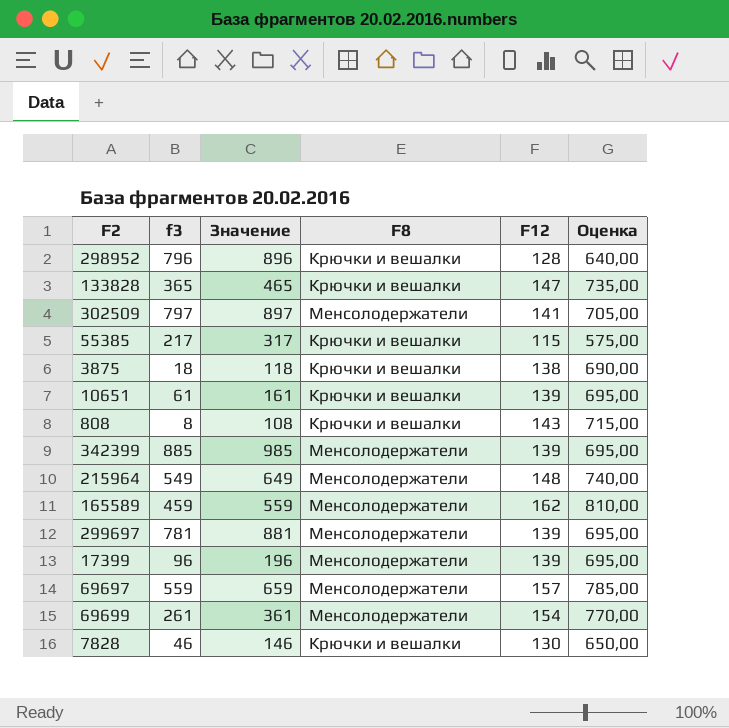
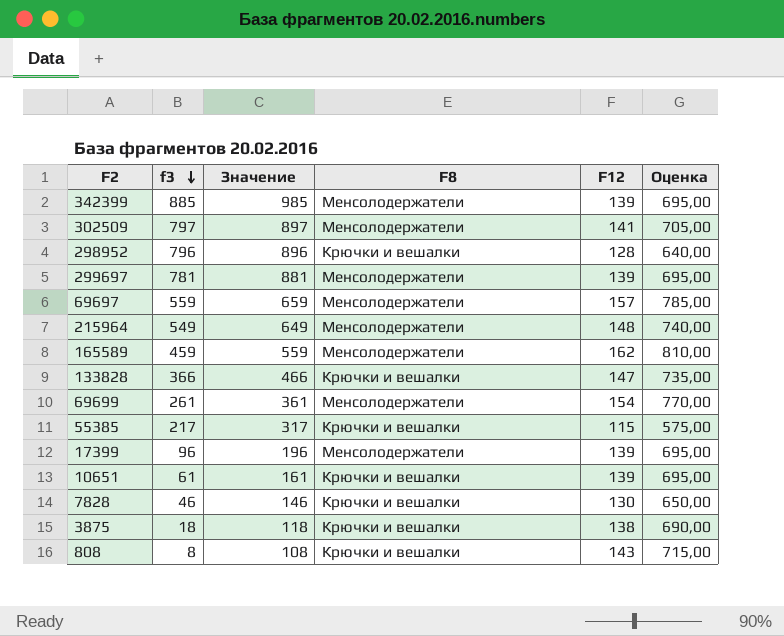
row order: none -> f3 descending
133828 | f3: 365 -> 366
133828 | Значение: 465 -> 466

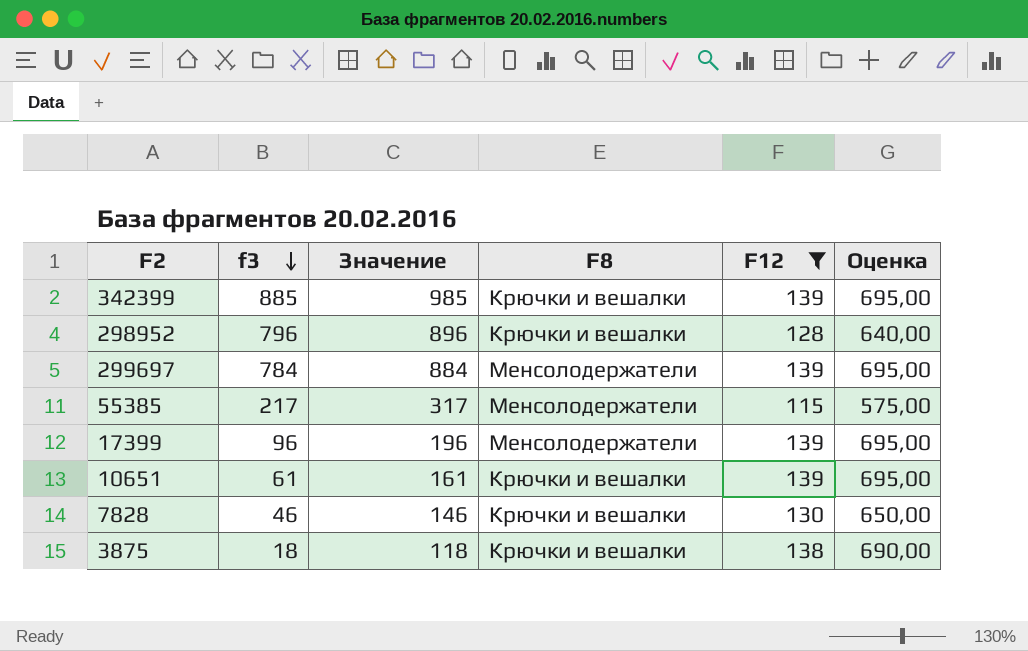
filter: none -> F12 <= 139
342399 | F8: Менсолодержатели -> Крючки и вешалки
299697 | f3: 781 -> 784
299697 | Значение: 881 -> 884
55385 | F8: Крючки и вешалки -> Менсолодержатели

